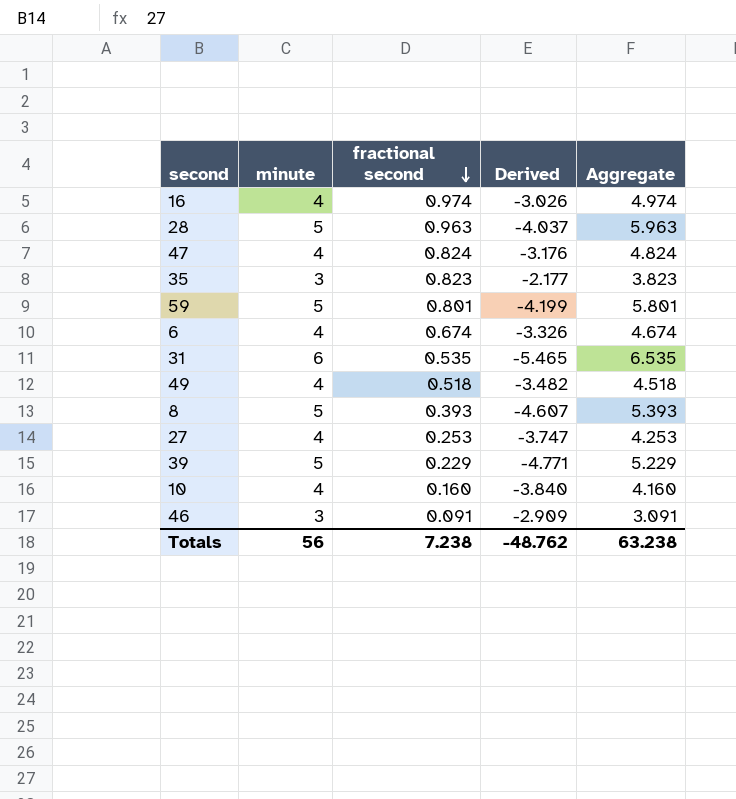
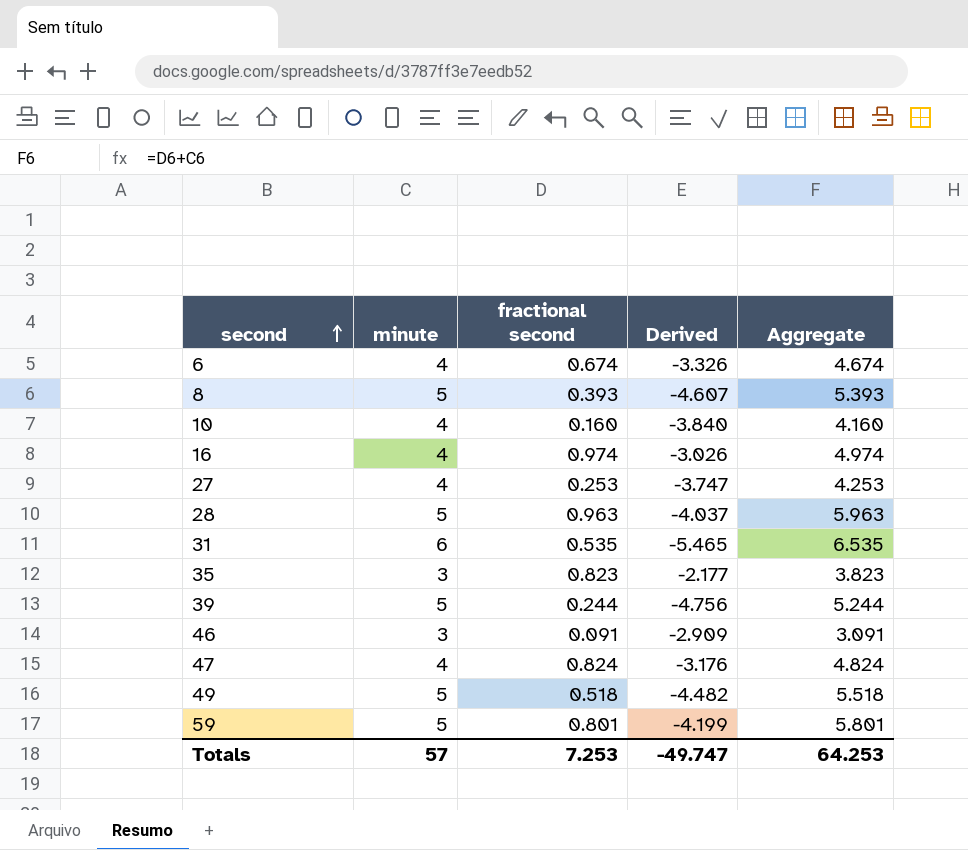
row order: fractional second descending -> second ascending
39 | fractional second: 0.229 -> 0.244
39 | Derived: -4.771 -> -4.756
39 | Aggregate: 5.229 -> 5.244
49 | minute: 4 -> 5
49 | Derived: -3.482 -> -4.482
49 | Aggregate: 4.518 -> 5.518
Totals | minute: 56 -> 57
Totals | fractional second: 7.238 -> 7.253
Totals | Derived: -48.762 -> -49.747
Totals | Aggregate: 63.238 -> 64.253

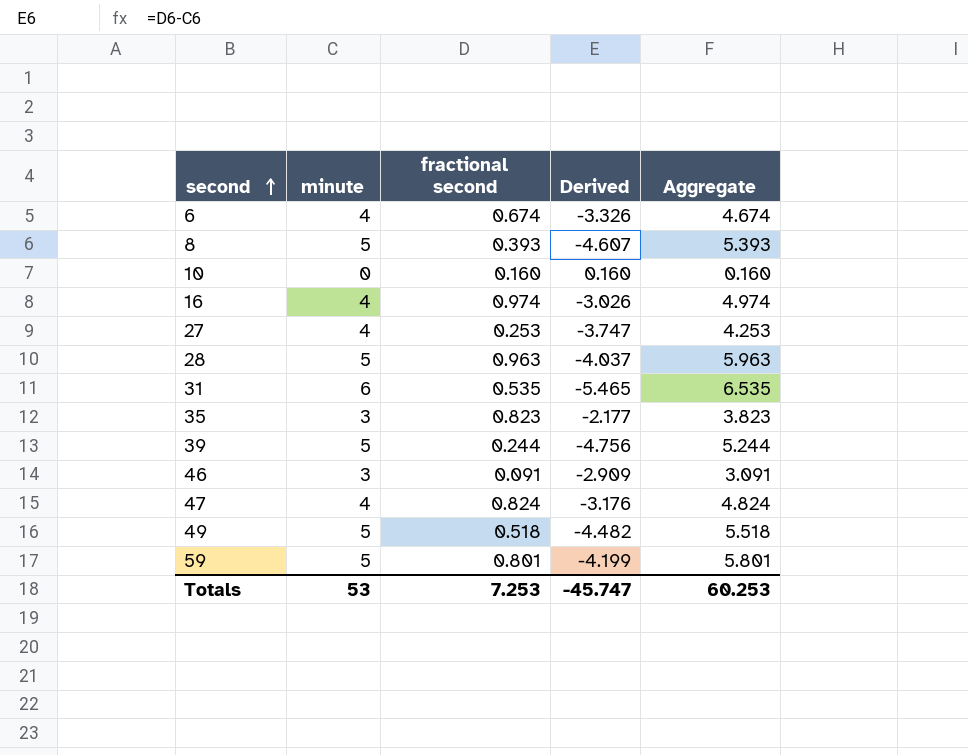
10 | minute: 4 -> 0
10 | Derived: -3.840 -> 0.160
10 | Aggregate: 4.160 -> 0.160
Totals | minute: 57 -> 53
Totals | Derived: -49.747 -> -45.747
Totals | Aggregate: 64.253 -> 60.253

